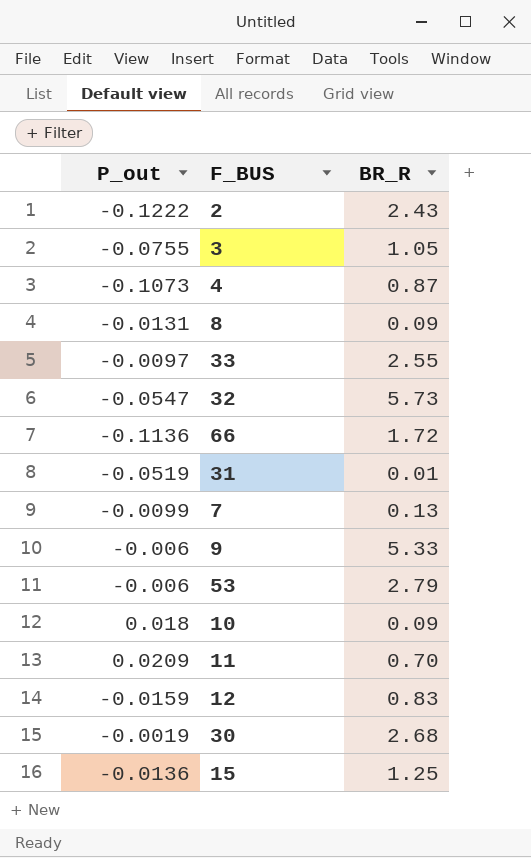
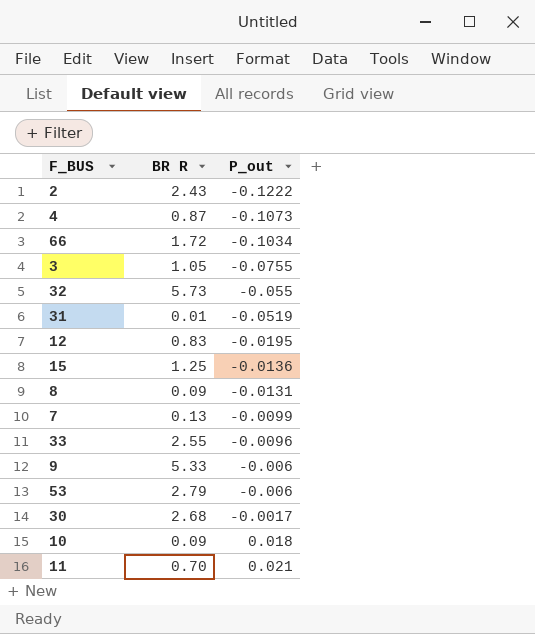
row order: none -> P_out ascending
column name: BR_R -> BR R
column P_out | position: 1 -> 3
66 | P_out: -0.1136 -> -0.1034
32 | P_out: -0.0547 -> -0.055
12 | P_out: -0.0159 -> -0.0195
33 | P_out: -0.0097 -> -0.0096
30 | P_out: -0.0019 -> -0.0017
11 | P_out: 0.0209 -> 0.021

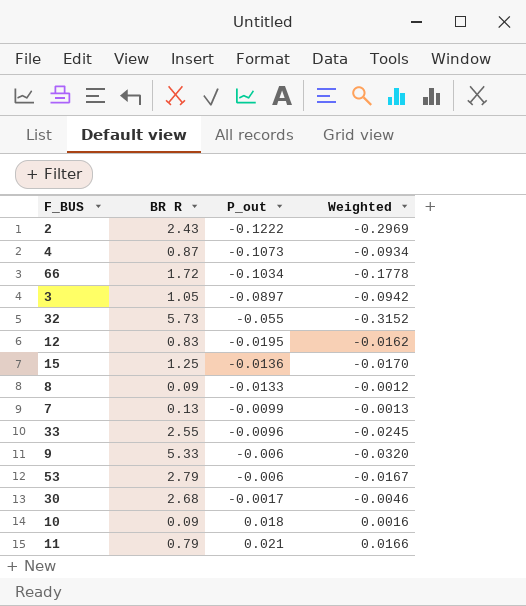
column Weighted | formula: none -> [BR R] * [P_out]
row 31: 0.01 | -0.0519 -> none
3 | P_out: -0.0755 -> -0.0897
8 | P_out: -0.0131 -> -0.0133
11 | BR R: 0.70 -> 0.79

